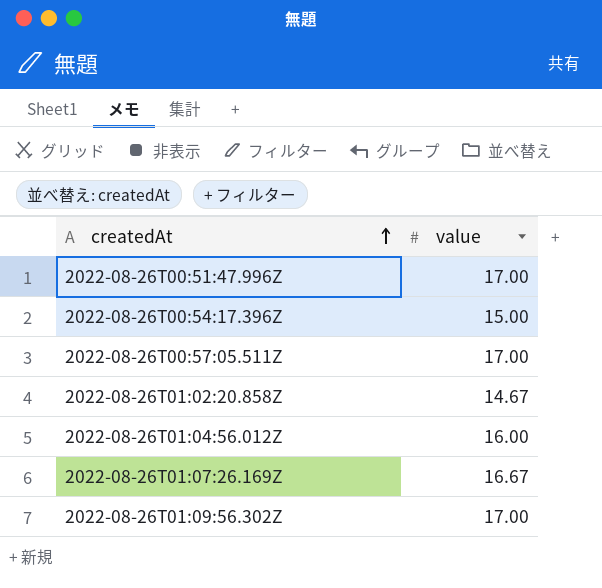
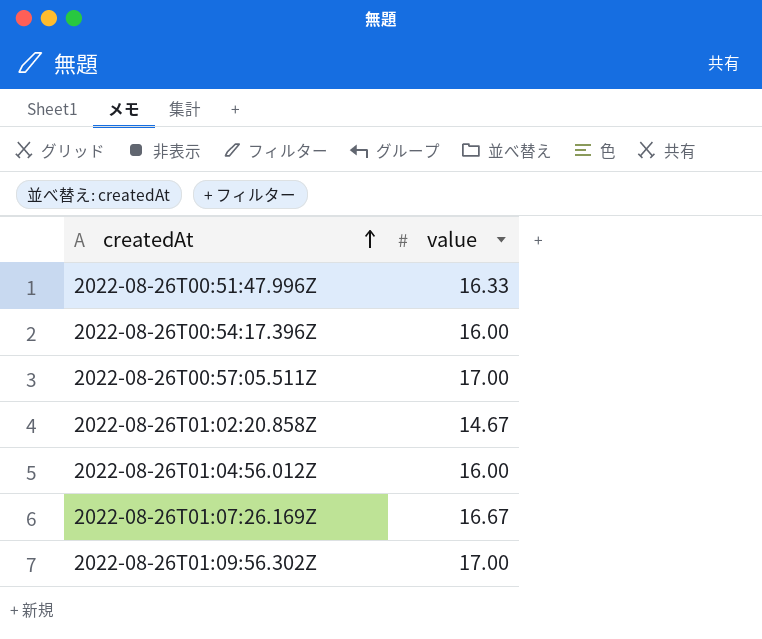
2022-08-26T00:51:47.996Z | value: 17.00 -> 16.33
2022-08-26T00:54:17.396Z | value: 15.00 -> 16.00

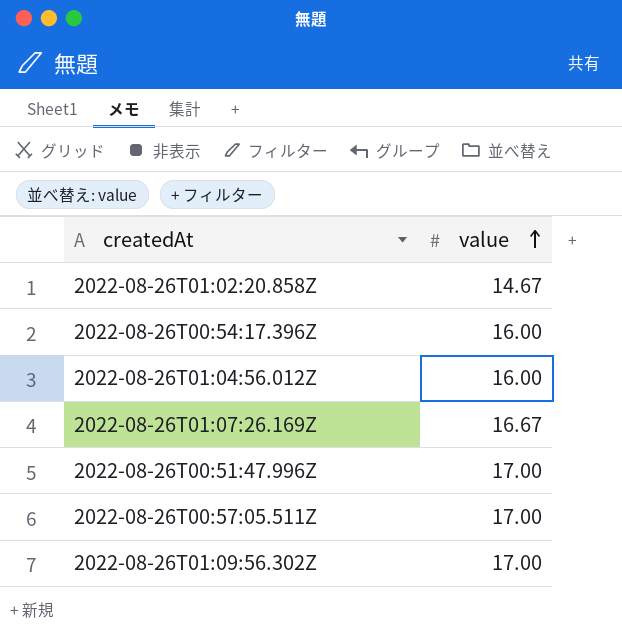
row order: createdAt ascending -> value ascending
2022-08-26T00:51:47.996Z | value: 16.33 -> 17.00

